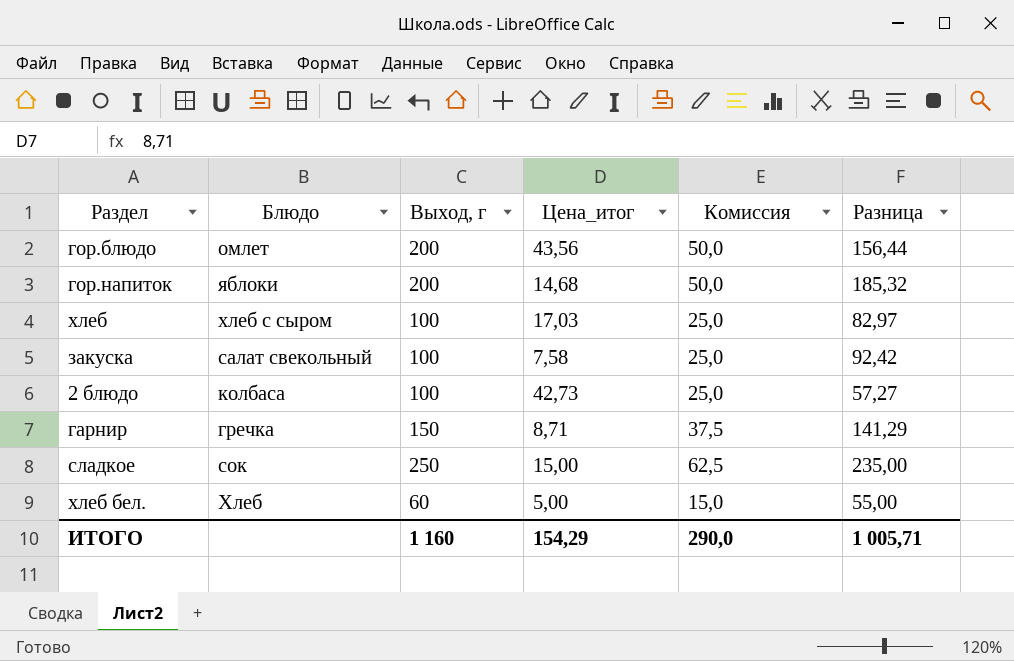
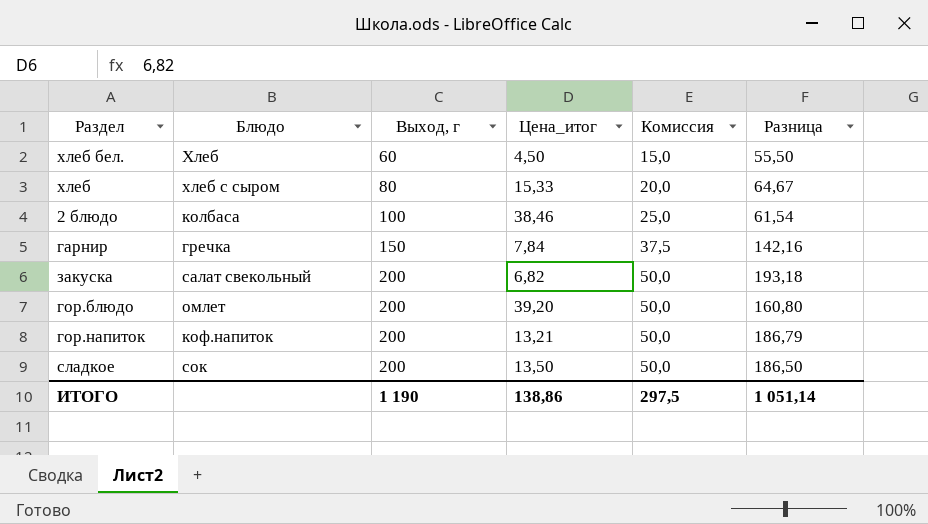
row order: none -> Выход, г ascending
хлеб бел. | Цена_итог: 5,00 -> 4,50
хлеб бел. | Разница: 55,00 -> 55,50
хлеб | Выход, г: 100 -> 80
хлеб | Цена_итог: 17,03 -> 15,33
хлеб | Комиссия: 25,0 -> 20,0
хлеб | Разница: 82,97 -> 64,67
2 блюдо | Цена_итог: 42,73 -> 38,46
2 блюдо | Разница: 57,27 -> 61,54
гарнир | Цена_итог: 8,71 -> 7,84
гарнир | Разница: 141,29 -> 142,16
закуска | Выход, г: 100 -> 200
закуска | Цена_итог: 7,58 -> 6,82
закуска | Комиссия: 25,0 -> 50,0
закуска | Разница: 92,42 -> 193,18
гор.блюдо | Цена_итог: 43,56 -> 39,20
гор.блюдо | Разница: 156,44 -> 160,80
гор.напиток | Блюдо: яблоки -> коф.напиток
гор.напиток | Цена_итог: 14,68 -> 13,21
гор.напиток | Разница: 185,32 -> 186,79
сладкое | Выход, г: 250 -> 200
сладкое | Цена_итог: 15,00 -> 13,50
сладкое | Комиссия: 62,5 -> 50,0
сладкое | Разница: 235,00 -> 186,50
ИТОГО | Выход, г: 1 160 -> 1 190
ИТОГО | Цена_итог: 154,29 -> 138,86
ИТОГО | Комиссия: 290,0 -> 297,5
ИТОГО | Разница: 1 005,71 -> 1 051,14

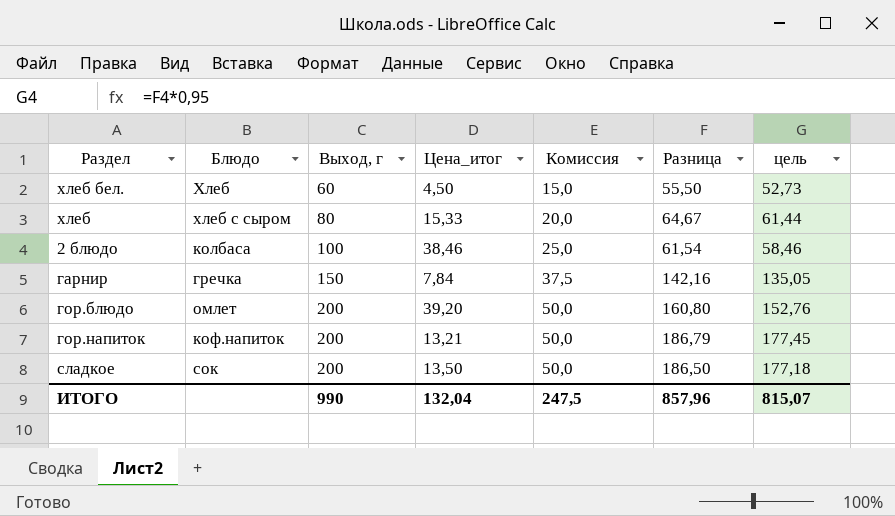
column цель | formula: none -> [Разница] * 0,95
row закуска: салат свекольный | 200 | 6,82 | 50,0 | 193,18 -> none
ИТОГО | Выход, г: 1 190 -> 990
ИТОГО | Цена_итог: 138,86 -> 132,04
ИТОГО | Комиссия: 297,5 -> 247,5
ИТОГО | Разница: 1 051,14 -> 857,96

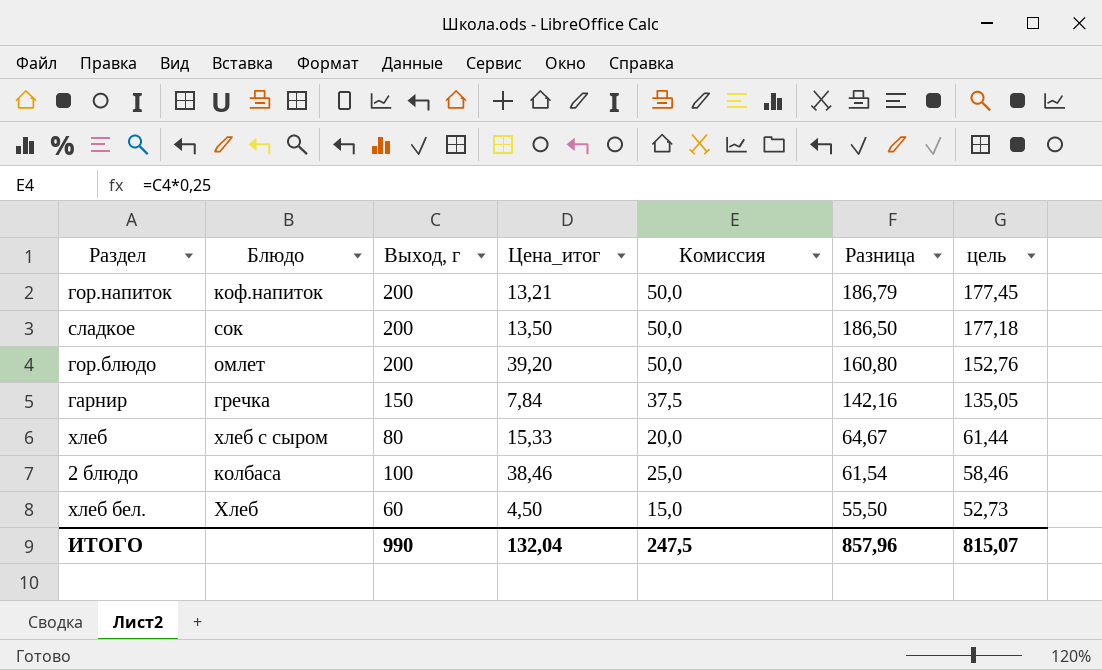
row order: Выход, г ascending -> Разница descending

